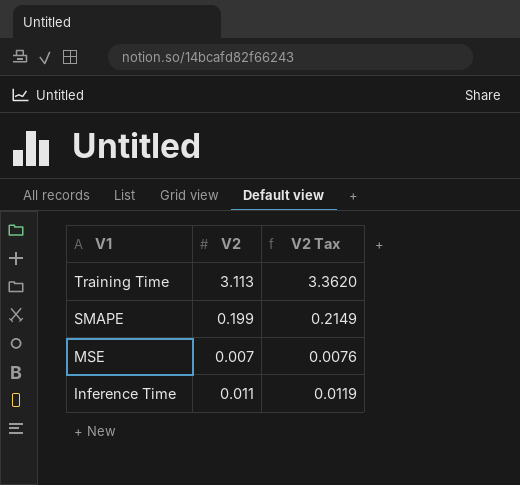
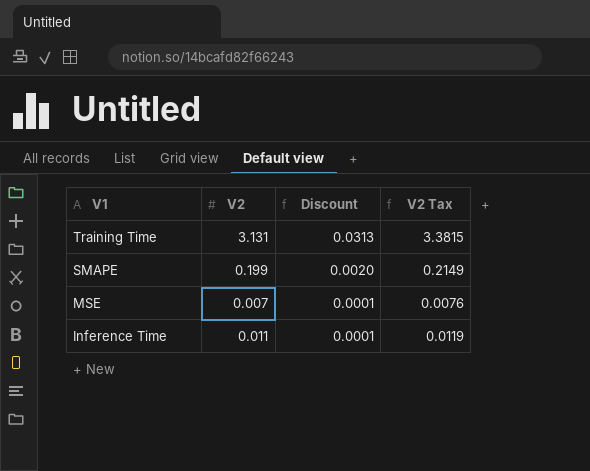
column Discount | formula: none -> [V2] * 0.01
Training Time | V2: 3.113 -> 3.131
Training Time | V2 Tax: 3.3620 -> 3.3815

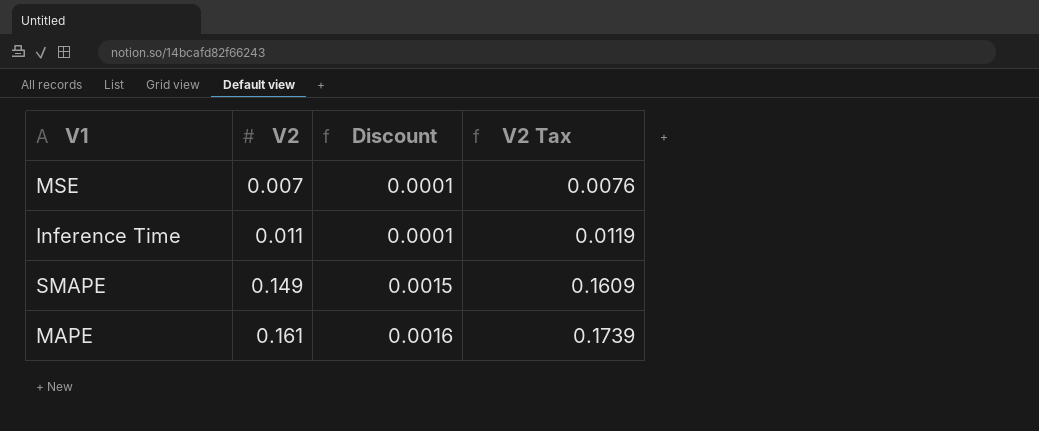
row order: V1 descending -> V2 ascending
row Training Time: 3.131 | 0.0313 | 3.3815 -> none
SMAPE | V2: 0.199 -> 0.149
SMAPE | Discount: 0.0020 -> 0.0015
SMAPE | V2 Tax: 0.2149 -> 0.1609
row MAPE: none -> 0.161 | 0.0016 | 0.1739

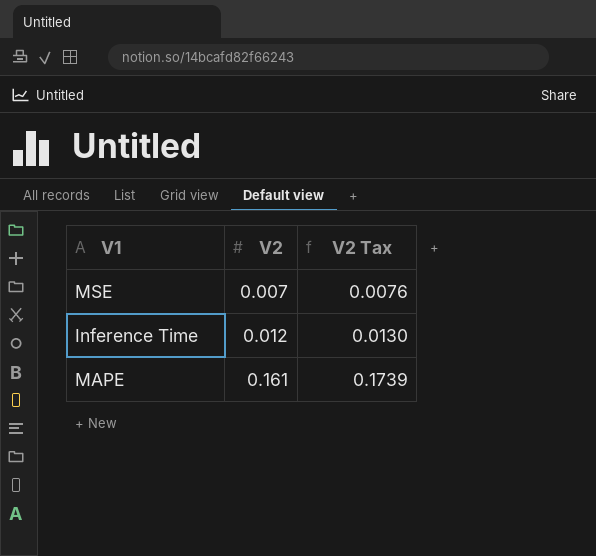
column Discount | formula: [V2] * 0.01 -> none
row SMAPE: 0.149 | 0.0015 | 0.1609 -> none
Inference Time | V2: 0.011 -> 0.012
Inference Time | V2 Tax: 0.0119 -> 0.0130

